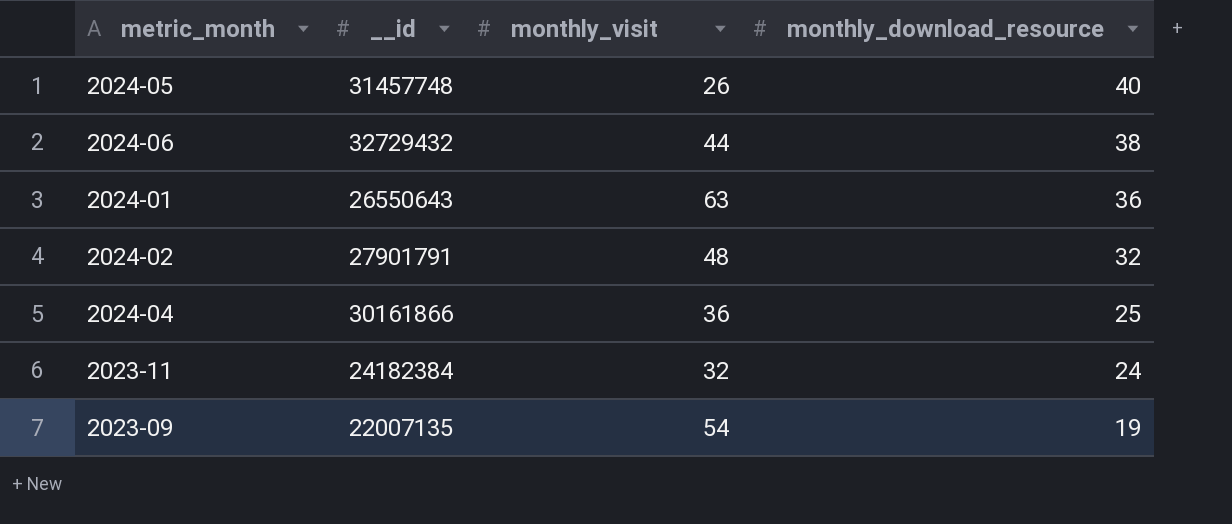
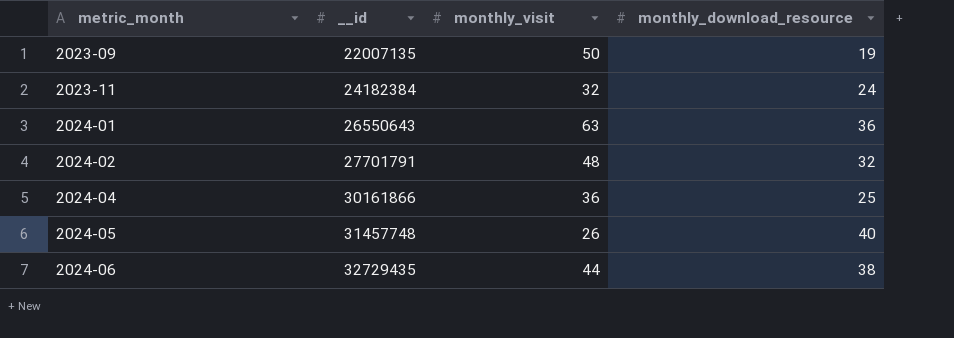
row order: monthly_download_resource descending -> metric_month ascending
2023-09 | monthly_visit: 54 -> 50
2024-02 | __id: 27901791 -> 27701791
2024-06 | __id: 32729432 -> 32729435

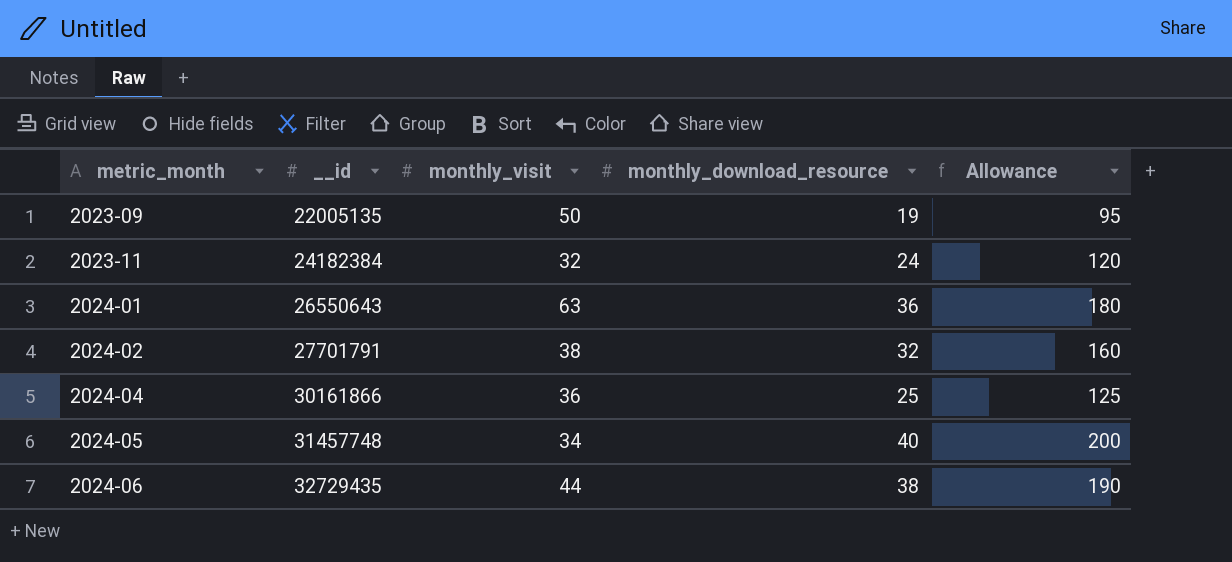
column Allowance | formula: none -> [monthly_download_resource] * 5
2023-09 | __id: 22007135 -> 22005135
2024-02 | monthly_visit: 48 -> 38
2024-05 | monthly_visit: 26 -> 34

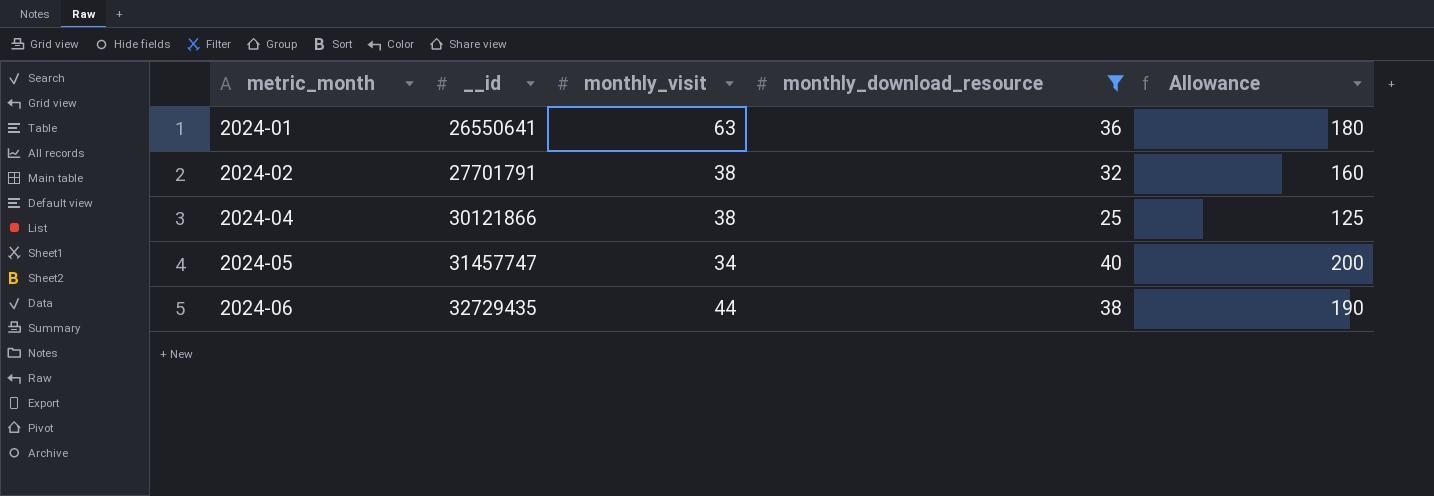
filter: none -> monthly_download_resource >= 25
2024-01 | __id: 26550643 -> 26550641
2024-04 | __id: 30161866 -> 30121866
2024-04 | monthly_visit: 36 -> 38
2024-05 | __id: 31457748 -> 31457747

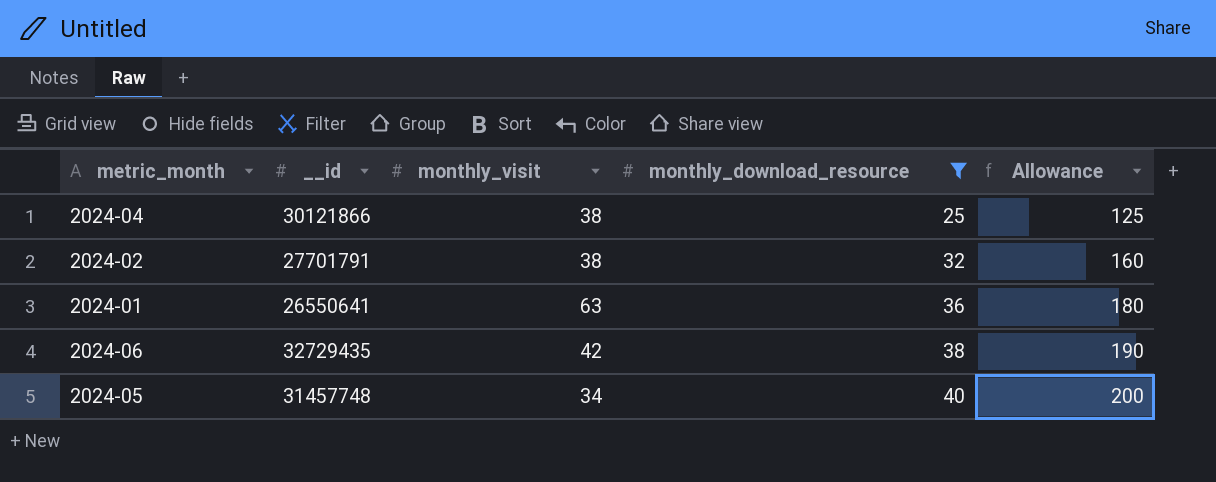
row order: metric_month ascending -> monthly_download_resource ascending
2024-06 | monthly_visit: 44 -> 42
2024-05 | __id: 31457747 -> 31457748

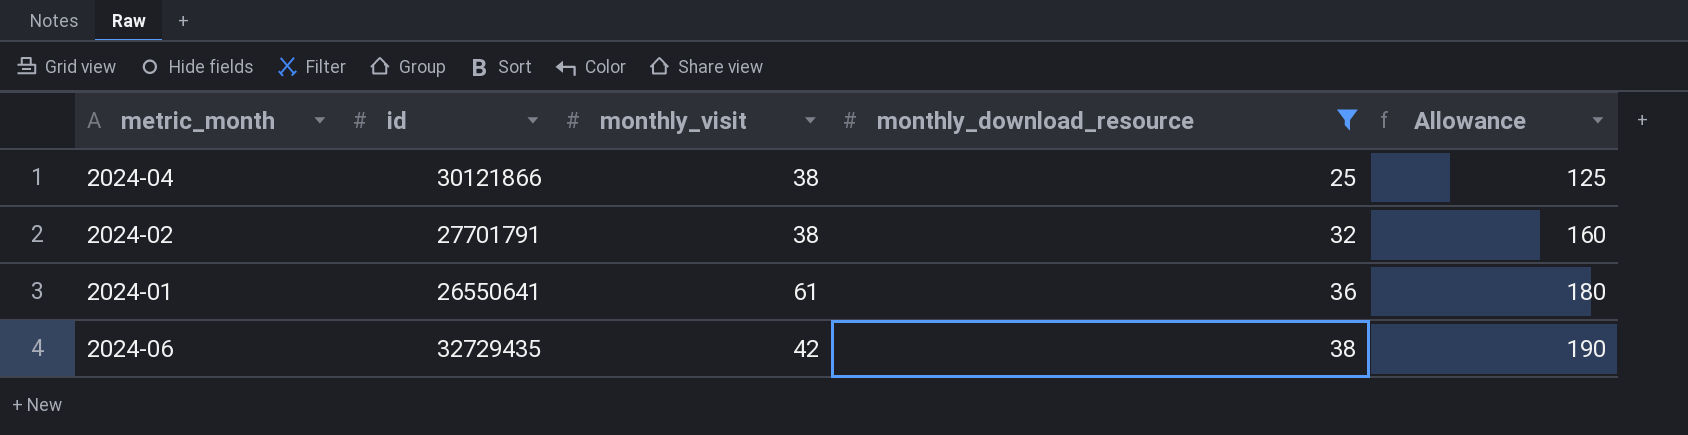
column name: __id -> id
row 2024-05: 31457748 | 34 | 40 | 200 -> none
2024-01 | monthly_visit: 63 -> 61

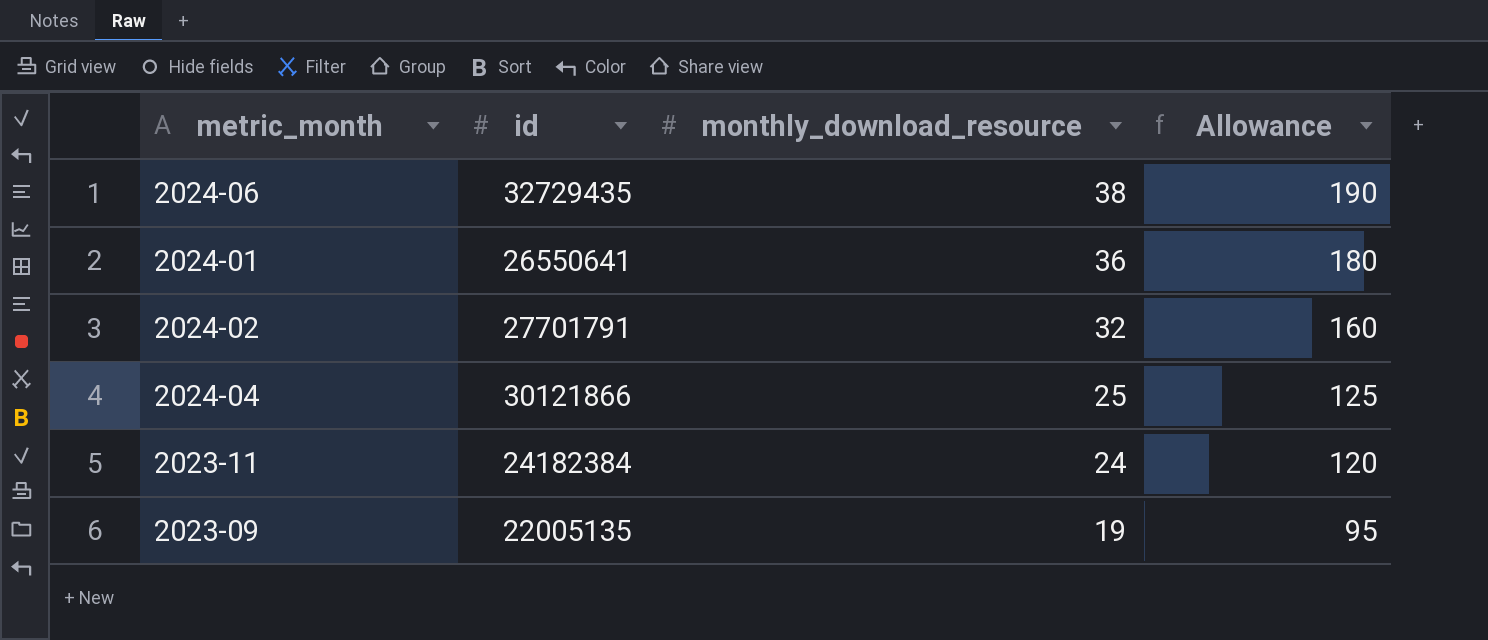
filter: monthly_download_resource >= 25 -> none
row order: monthly_download_resource ascending -> monthly_download_resource descending
column monthly_visit | position: 3 -> none

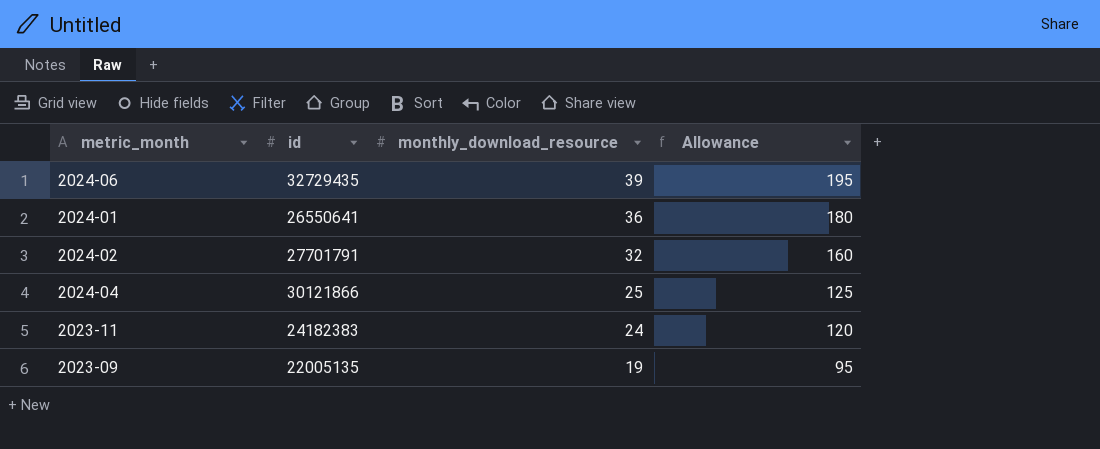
2024-06 | monthly_download_resource: 38 -> 39
2024-06 | Allowance: 190 -> 195
2023-11 | id: 24182384 -> 24182383

